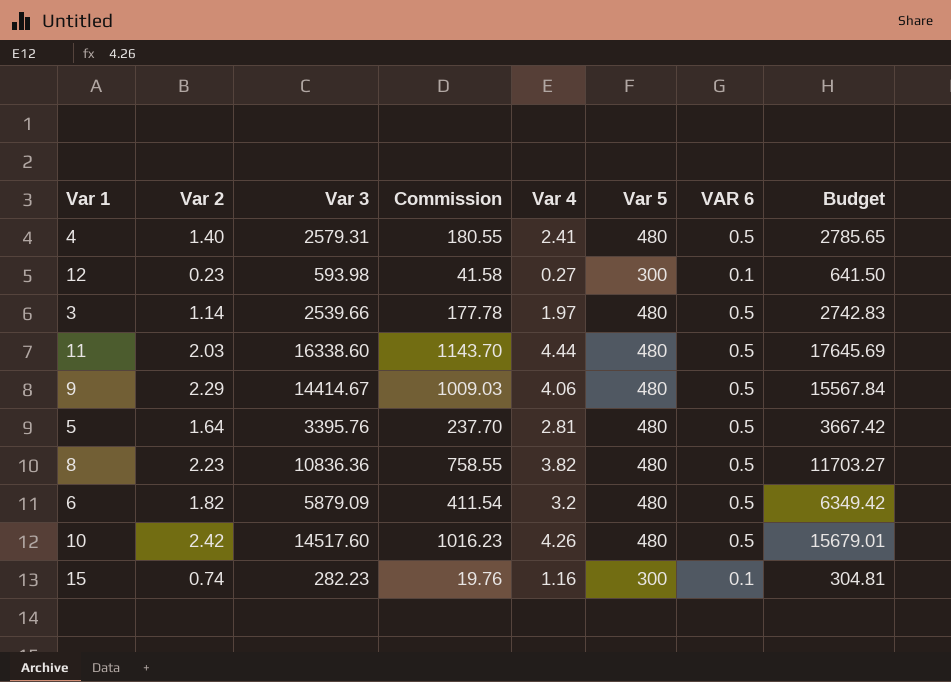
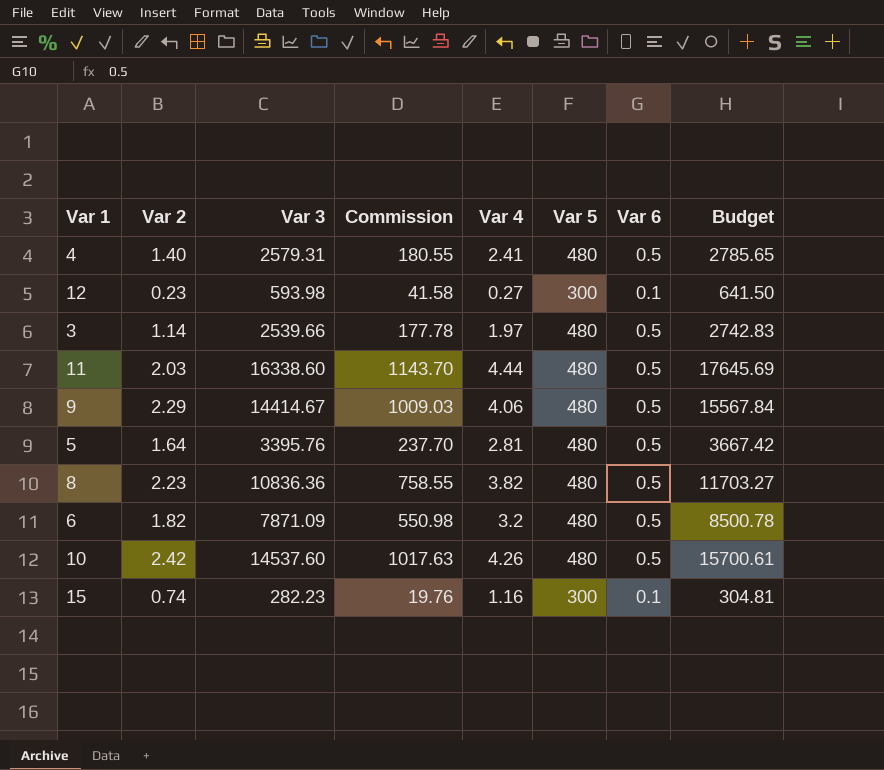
column name: VAR 6 -> Var 6
6 | Var 3: 5879.09 -> 7871.09
6 | Commission: 411.54 -> 550.98
6 | Budget: 6349.42 -> 8500.78
10 | Var 3: 14517.60 -> 14537.60
10 | Commission: 1016.23 -> 1017.63
10 | Budget: 15679.01 -> 15700.61

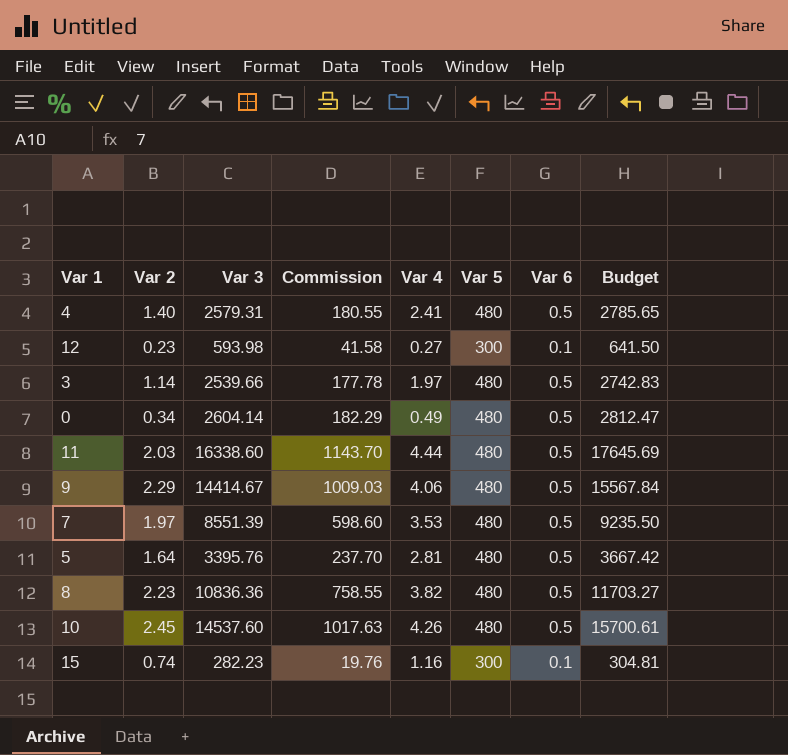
row 6: 1.82 | 7871.09 | 550.98 | 3.2 | 480 | 0.5 | 8500.78 -> none
row 0: none -> 0.34 | 2604.14 | 182.29 | 0.49 | 480 | 0.5 | 2812.47
row 7: none -> 1.97 | 8551.39 | 598.60 | 3.53 | 480 | 0.5 | 9235.50
10 | Var 2: 2.42 -> 2.45

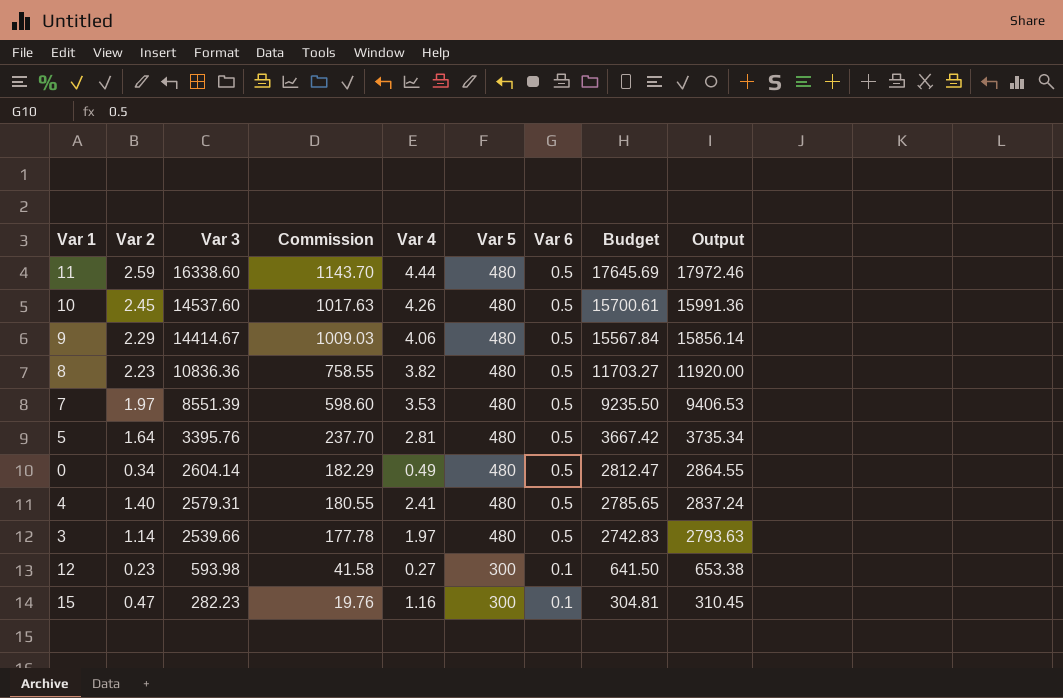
row order: none -> Var 3 descending
column Output | formula: none -> [Var 3] * 1.1
11 | Var 2: 2.03 -> 2.59
15 | Var 2: 0.74 -> 0.47

